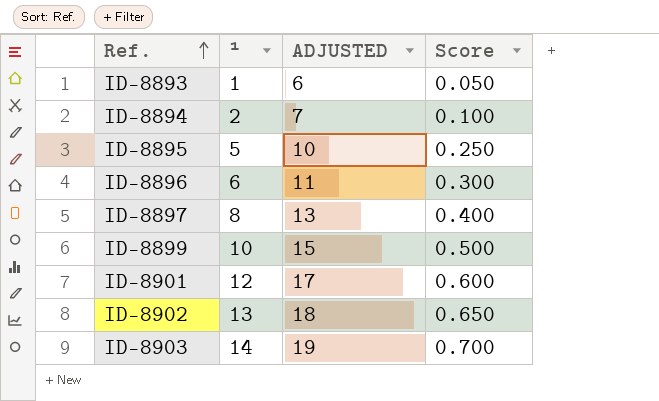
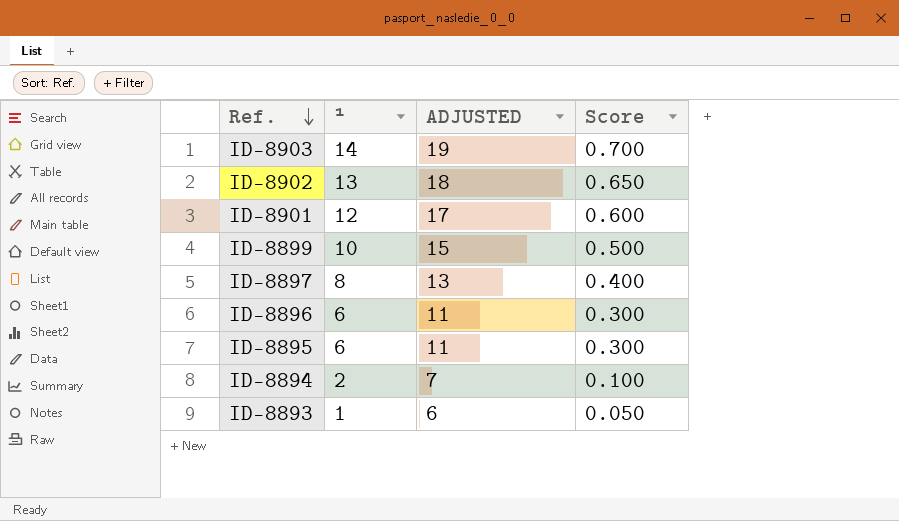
row order: Ref. ascending -> Ref. descending
ID-8895 | ¹: 5 -> 6
ID-8895 | ADJUSTED: 10 -> 11
ID-8895 | Score: 0.250 -> 0.300

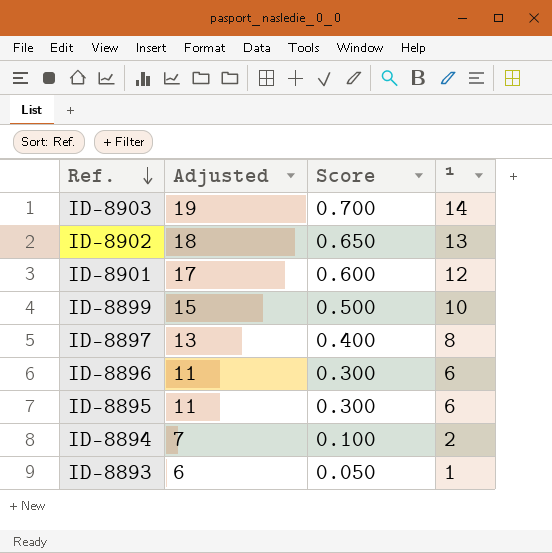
column name: ADJUSTED -> Adjusted
column ¹ | position: 2 -> 4

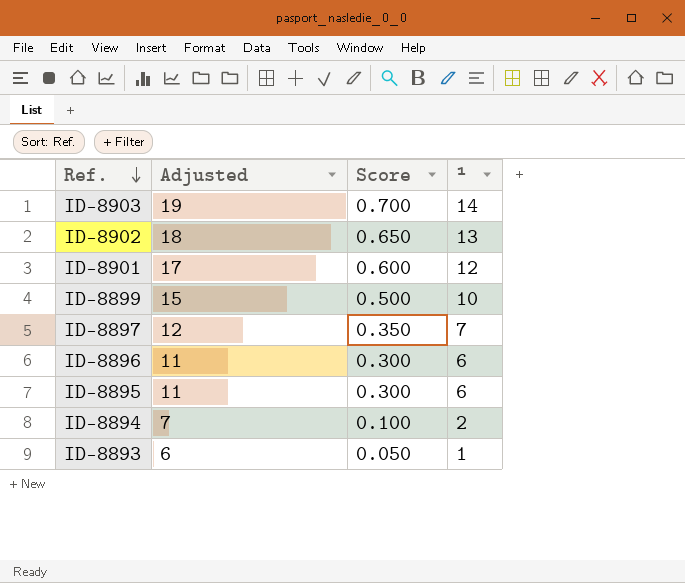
ID-8897 | Adjusted: 13 -> 12
ID-8897 | Score: 0.400 -> 0.350
ID-8897 | ¹: 8 -> 7

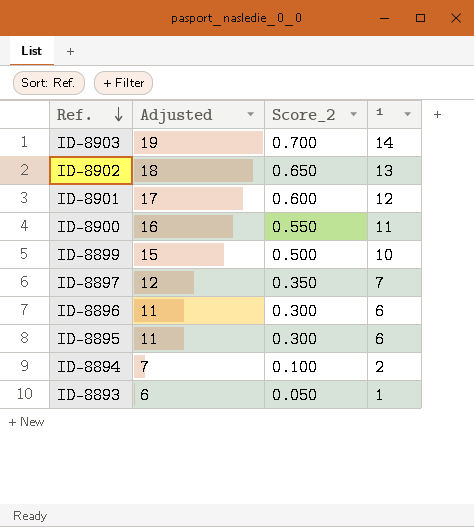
column name: Score -> Score_2
row ID-8900: none -> 16 | 0.550 | 11

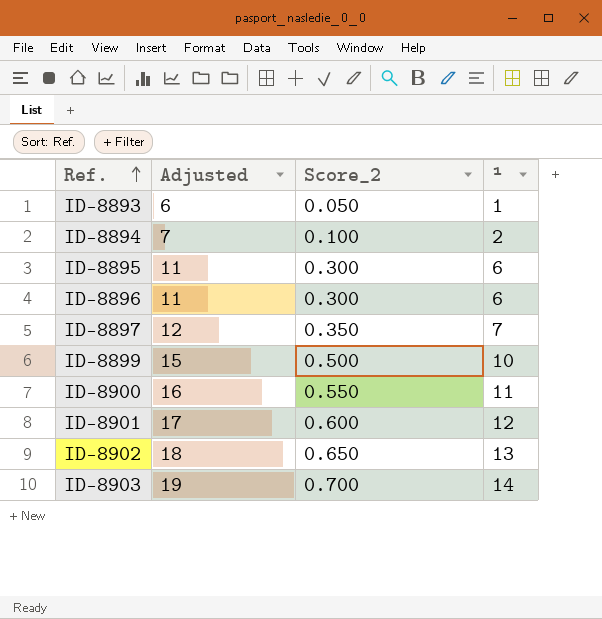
row order: Ref. descending -> Ref. ascending

